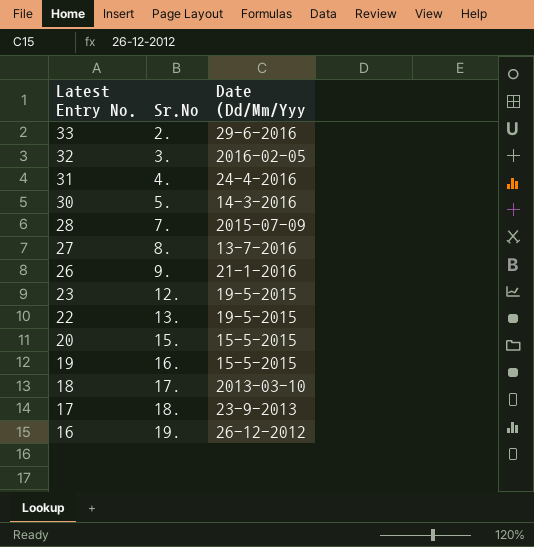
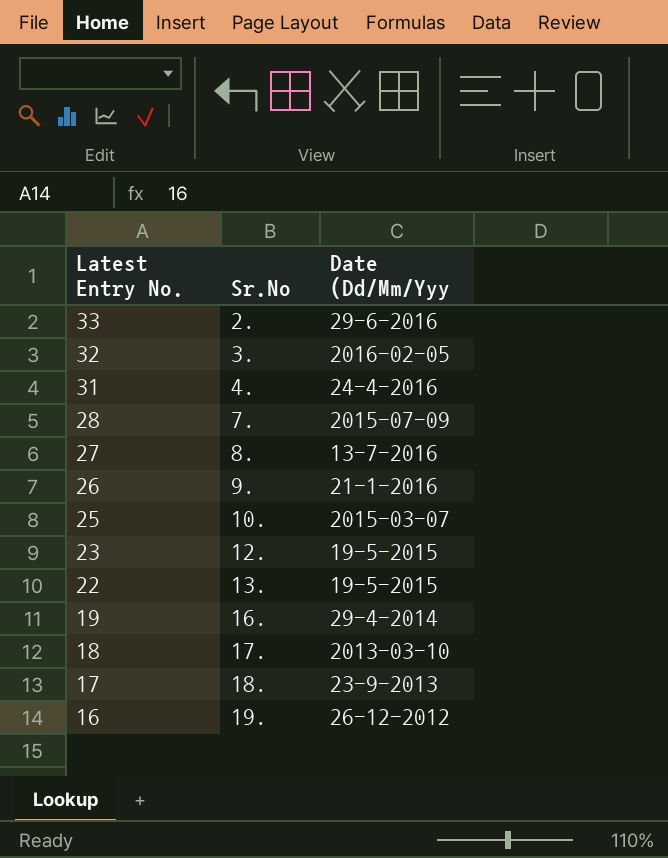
row 30: 5. | 14-3-2016 -> none
row 20: 15. | 15-5-2015 -> none
row 25: none -> 10. | 2015-03-07
19 | Date (Dd/Mm/Yyy: 15-5-2015 -> 29-4-2014

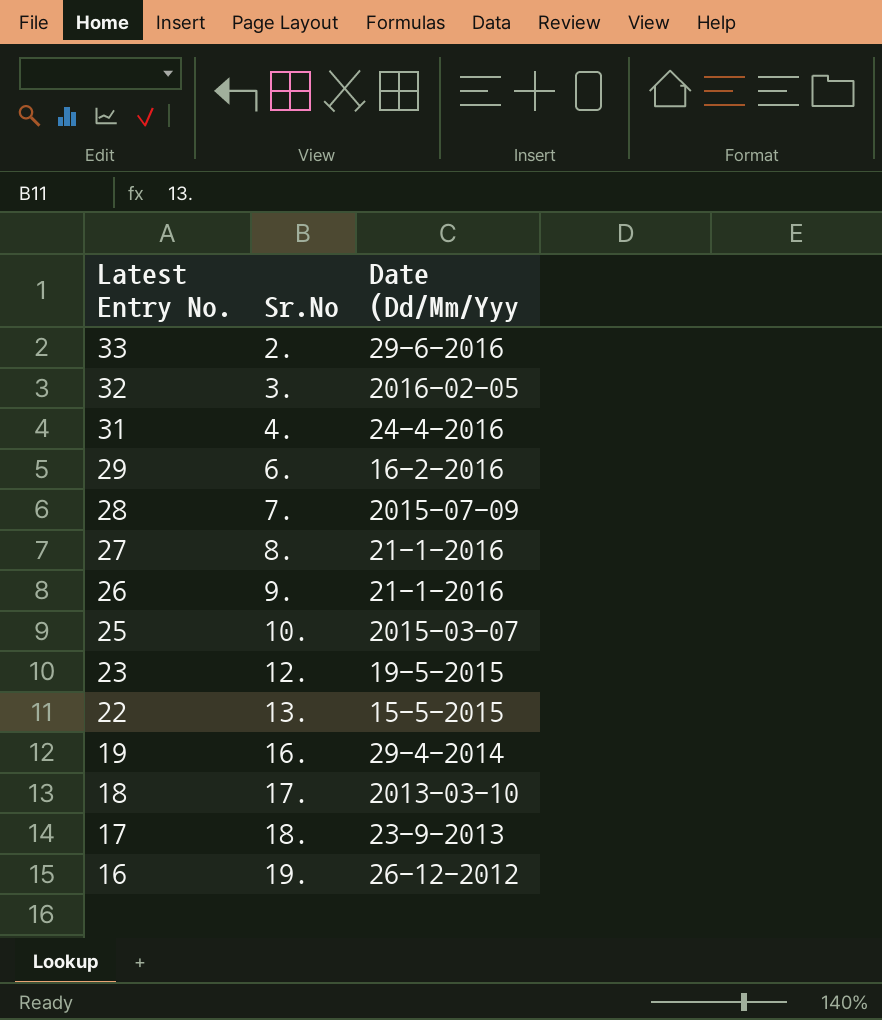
row 29: none -> 6. | 16-2-2016
27 | Date (Dd/Mm/Yyy: 13-7-2016 -> 21-1-2016
22 | Date (Dd/Mm/Yyy: 19-5-2015 -> 15-5-2015

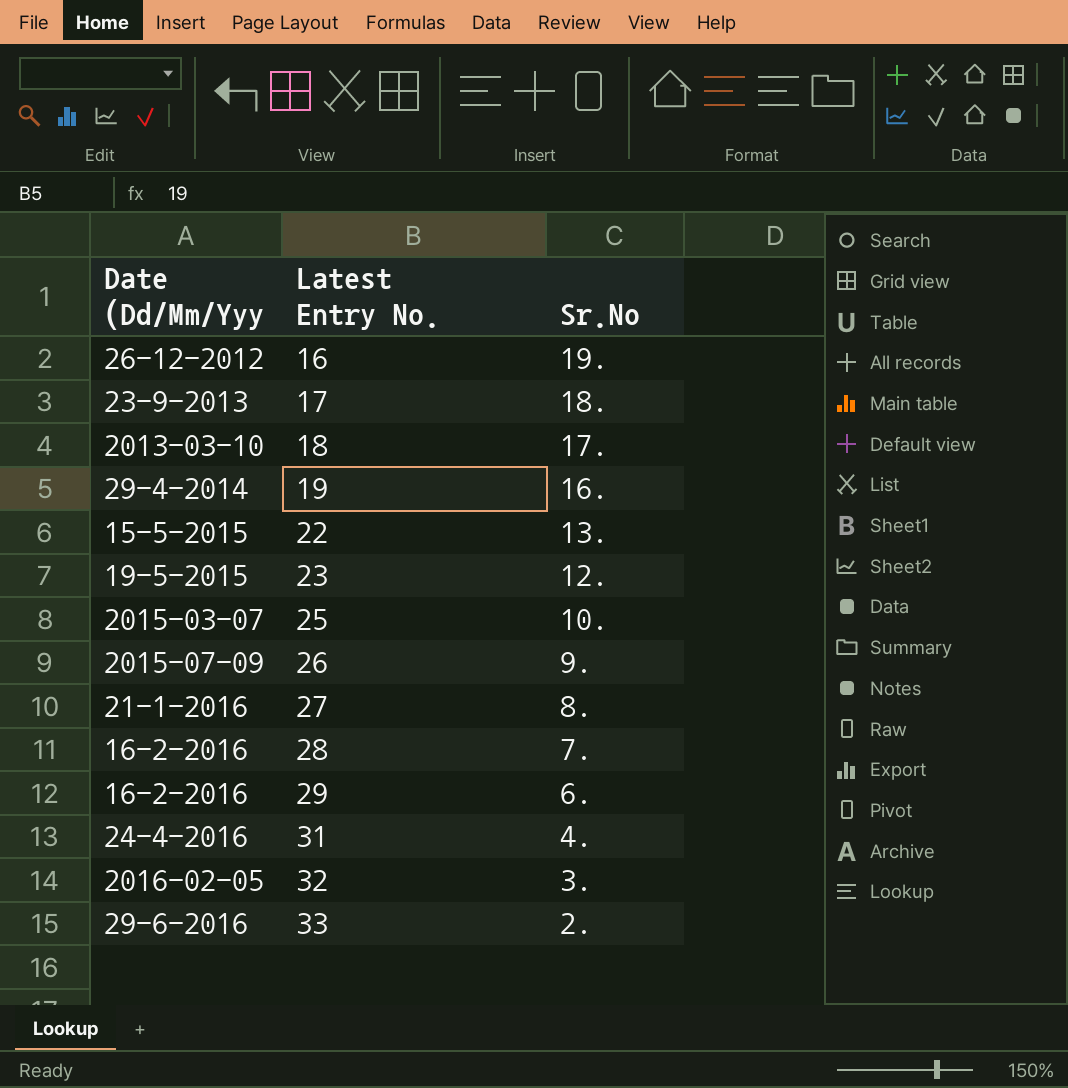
row order: Latest Entry No. descending -> Latest Entry No. ascending
column Date (Dd/Mm/Yyy | position: 3 -> 1
26 | Date (Dd/Mm/Yyy: 21-1-2016 -> 2015-07-09
28 | Date (Dd/Mm/Yyy: 2015-07-09 -> 16-2-2016

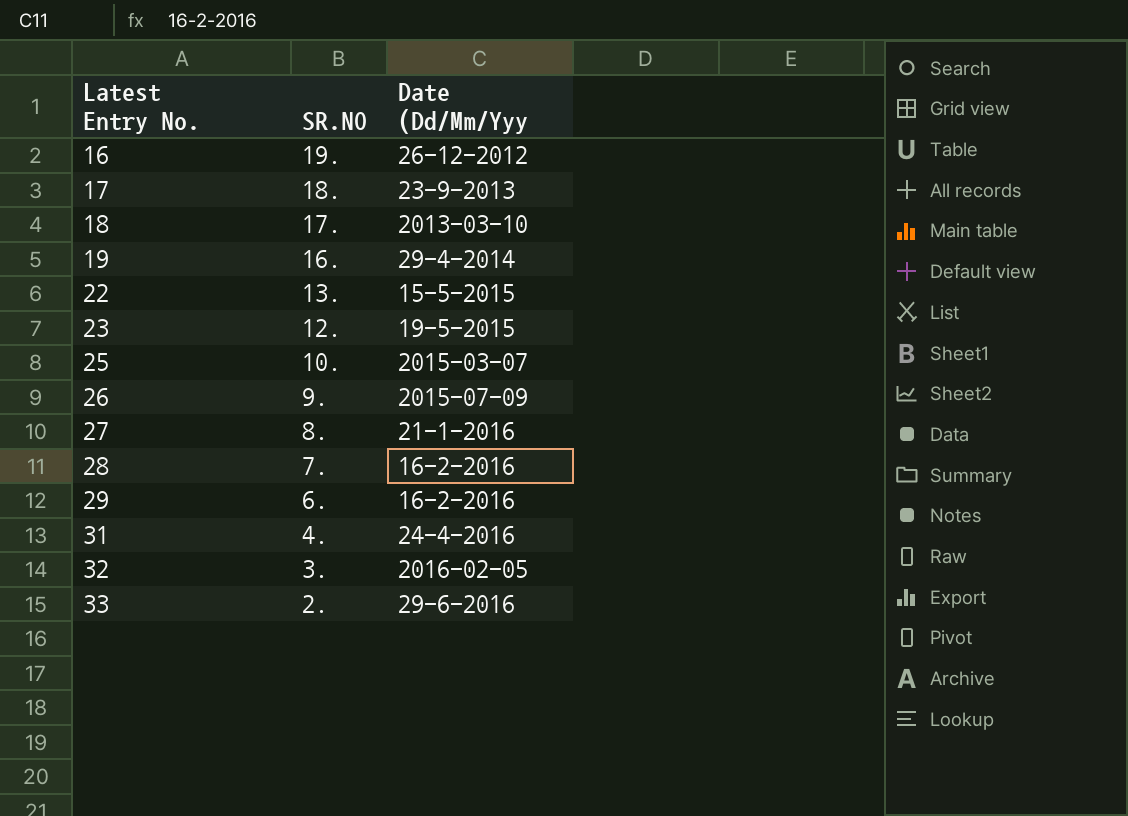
column name: Sr.No -> SR.NO
column Date (Dd/Mm/Yyy | position: 1 -> 3

